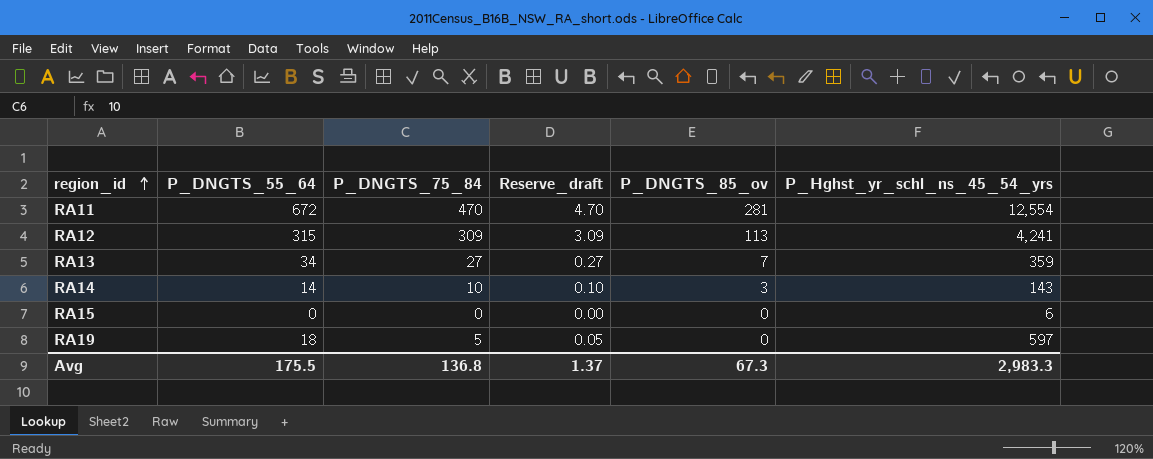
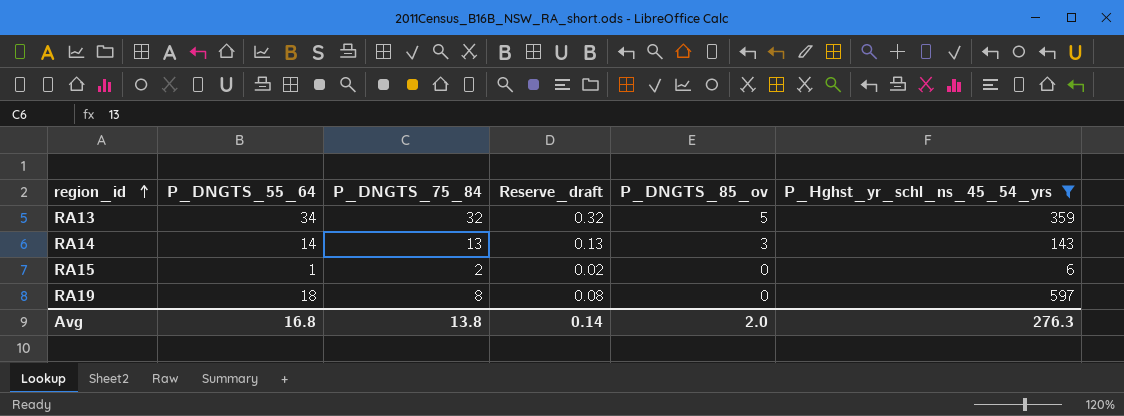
filter: none -> P_Hghst_yr_schl_ns_45_54_yrs <= 597
RA13 | P_DNGTS_75_84: 27 -> 32
RA13 | Reserve_draft: 0.27 -> 0.32
RA13 | P_DNGTS_85_ov: 7 -> 5
RA14 | P_DNGTS_75_84: 10 -> 13
RA14 | Reserve_draft: 0.10 -> 0.13
RA15 | P_DNGTS_55_64: 0 -> 1
RA15 | P_DNGTS_75_84: 0 -> 2
RA15 | Reserve_draft: 0.00 -> 0.02
RA19 | P_DNGTS_75_84: 5 -> 8
RA19 | Reserve_draft: 0.05 -> 0.08
Avg | P_DNGTS_55_64: 175.5 -> 16.8
Avg | P_DNGTS_75_84: 136.8 -> 13.8
Avg | Reserve_draft: 1.37 -> 0.14
Avg | P_DNGTS_85_ov: 67.3 -> 2.0
Avg | P_Hghst_yr_schl_ns_45_54_yrs: 2,983.3 -> 276.3

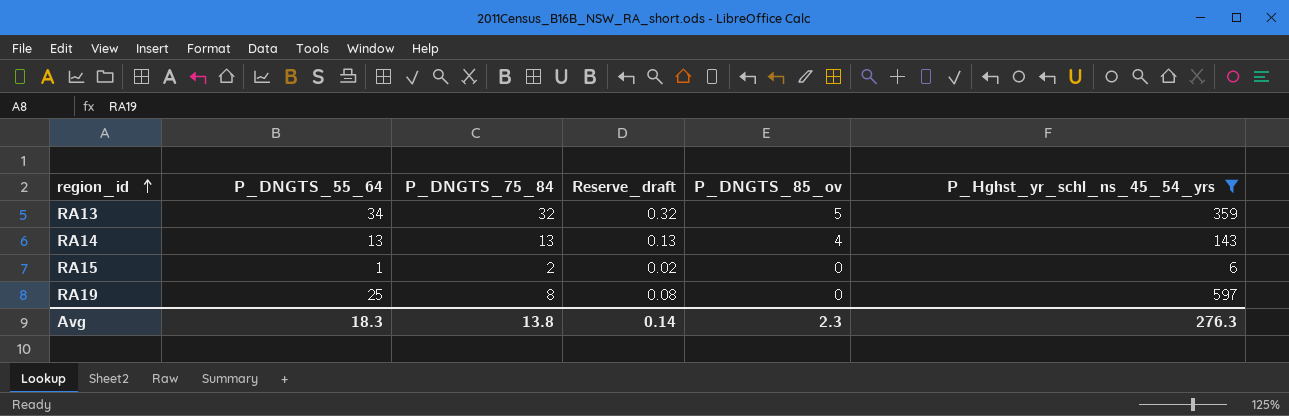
RA14 | P_DNGTS_55_64: 14 -> 13
RA14 | P_DNGTS_85_ov: 3 -> 4
RA19 | P_DNGTS_55_64: 18 -> 25
Avg | P_DNGTS_55_64: 16.8 -> 18.3
Avg | P_DNGTS_85_ov: 2.0 -> 2.3

